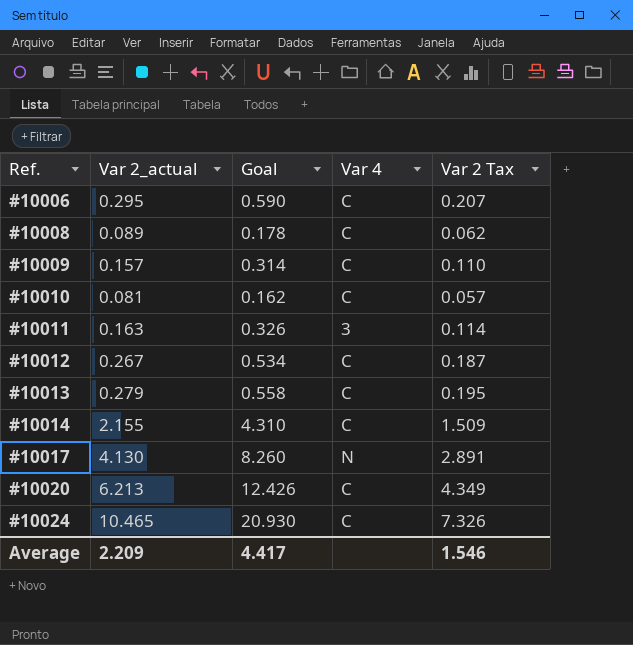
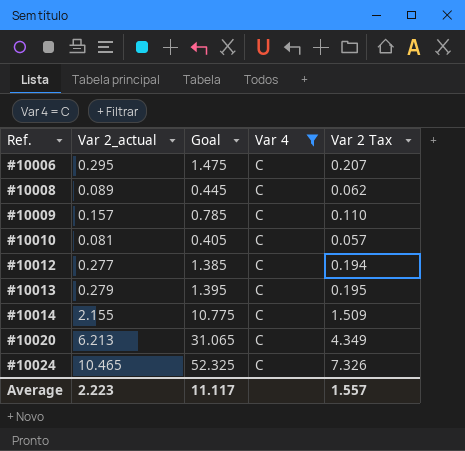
filter: none -> Var 4 = C
column Goal | formula: [Var 2_actual] * 2 -> [Var 2_actual] * 5
#10012 | Var 2_actual: 0.267 -> 0.277
#10012 | Var 2 Tax: 0.187 -> 0.194
Average | Var 2_actual: 2.209 -> 2.223
Average | Goal: 4.417 -> 11.117
Average | Var 2 Tax: 1.546 -> 1.557

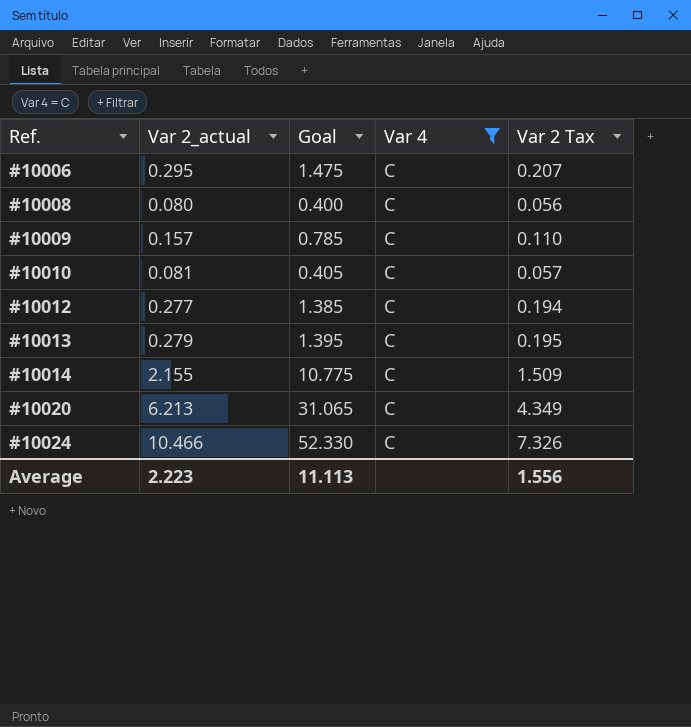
#10008 | Var 2_actual: 0.089 -> 0.080
#10008 | Goal: 0.445 -> 0.400
#10008 | Var 2 Tax: 0.062 -> 0.056
#10024 | Var 2_actual: 10.465 -> 10.466
#10024 | Goal: 52.325 -> 52.330
Average | Goal: 11.117 -> 11.113
Average | Var 2 Tax: 1.557 -> 1.556

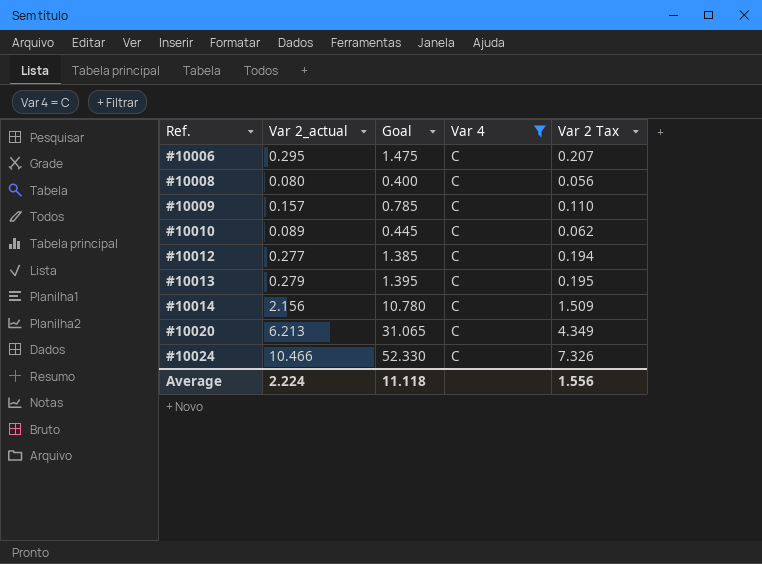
#10010 | Var 2_actual: 0.081 -> 0.089
#10010 | Goal: 0.405 -> 0.445
#10010 | Var 2 Tax: 0.057 -> 0.062
#10014 | Var 2_actual: 2.155 -> 2.156
#10014 | Goal: 10.775 -> 10.780
Average | Var 2_actual: 2.223 -> 2.224
Average | Goal: 11.113 -> 11.118

